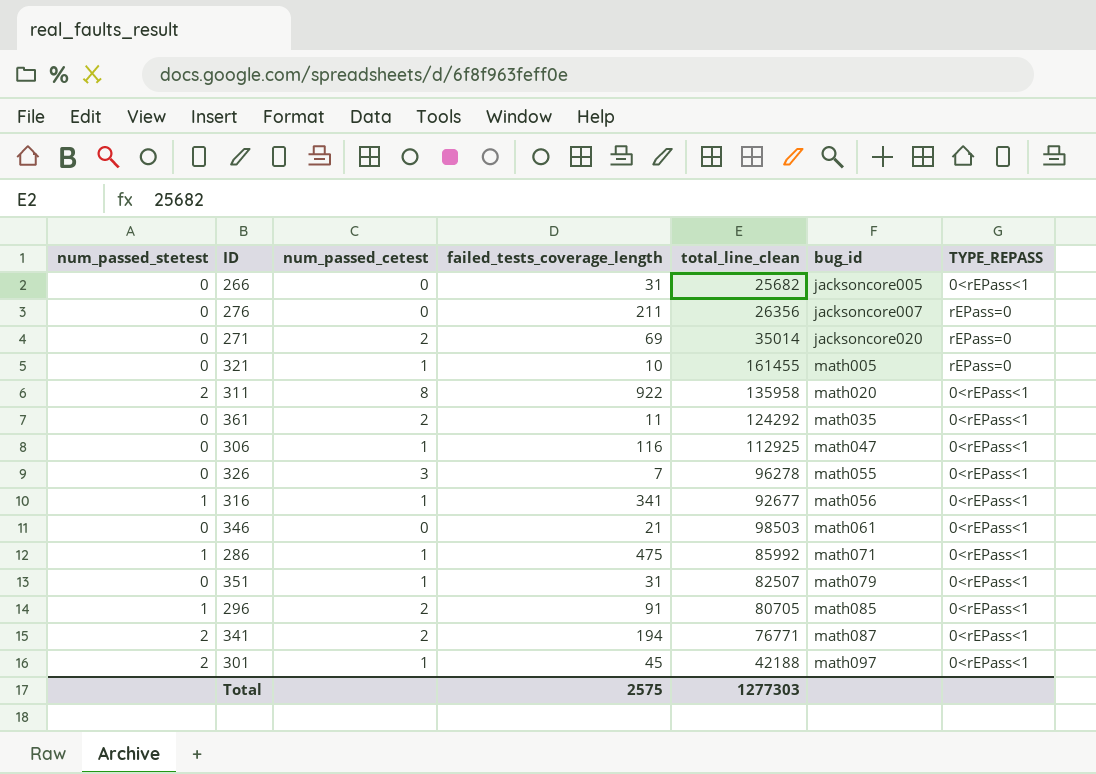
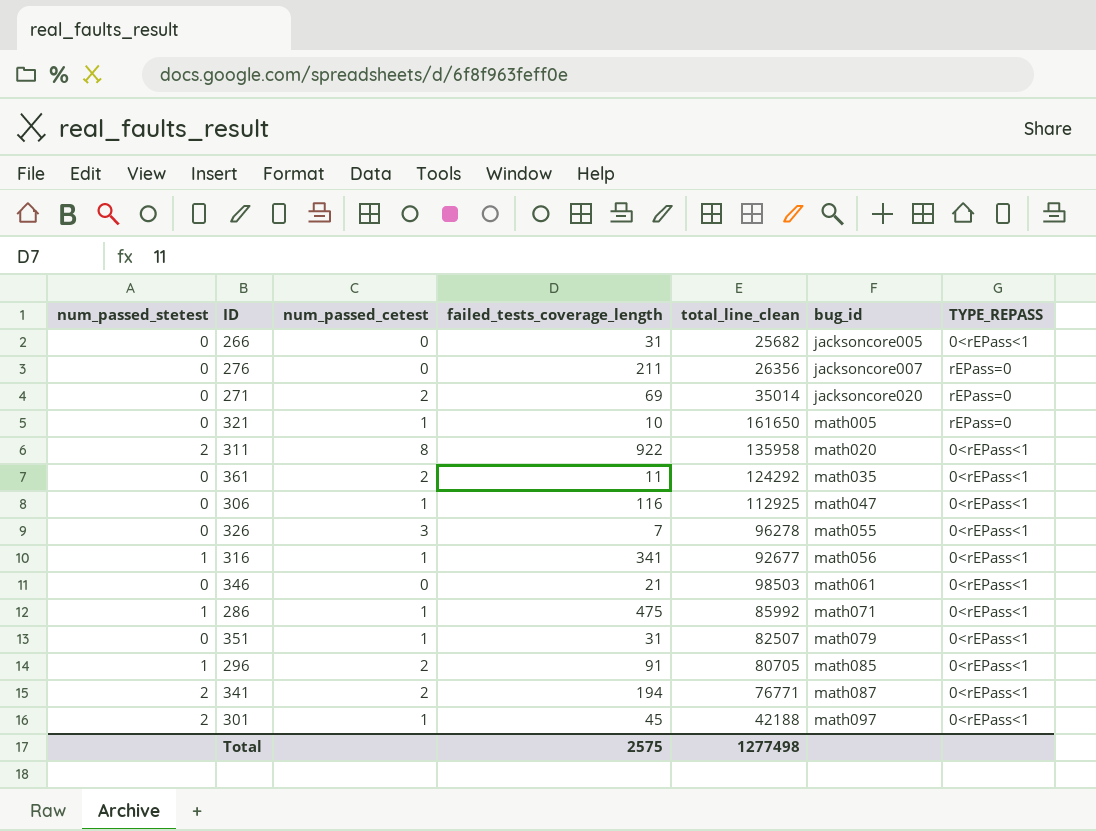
321 | total_line_clean: 161455 -> 161650
Total | total_line_clean: 1277303 -> 1277498

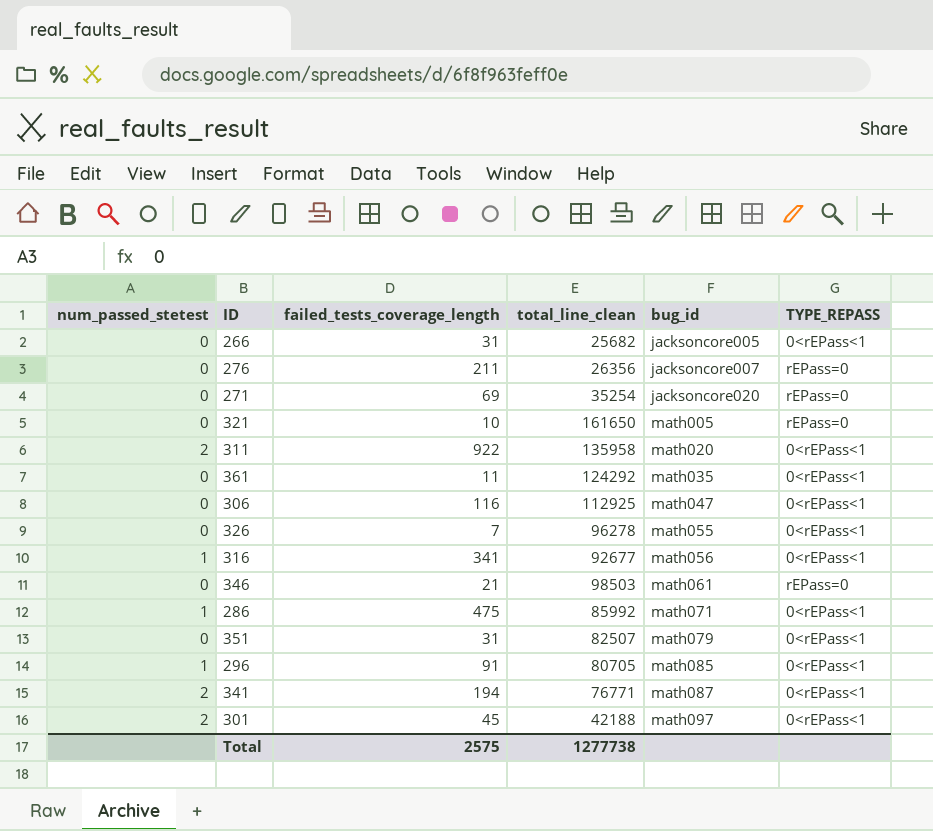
column num_passed_cetest | position: 3 -> none
271 | total_line_clean: 35014 -> 35254
346 | TYPE_REPASS: 0<rEPass<1 -> rEPass=0
Total | total_line_clean: 1277498 -> 1277738

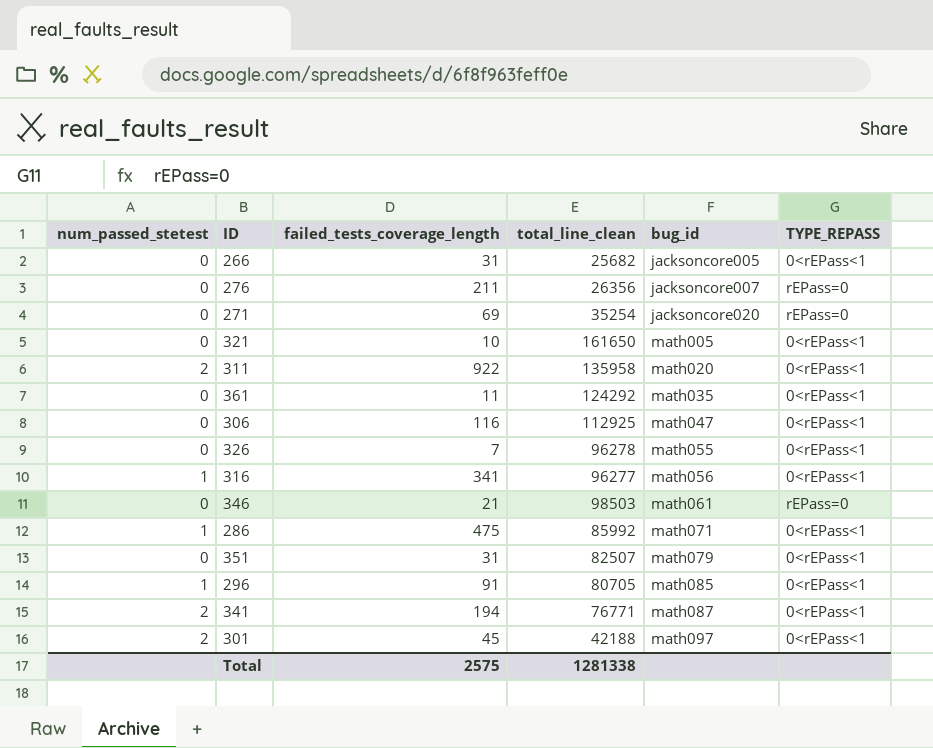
321 | TYPE_REPASS: rEPass=0 -> 0<rEPass<1
316 | total_line_clean: 92677 -> 96277
Total | total_line_clean: 1277738 -> 1281338

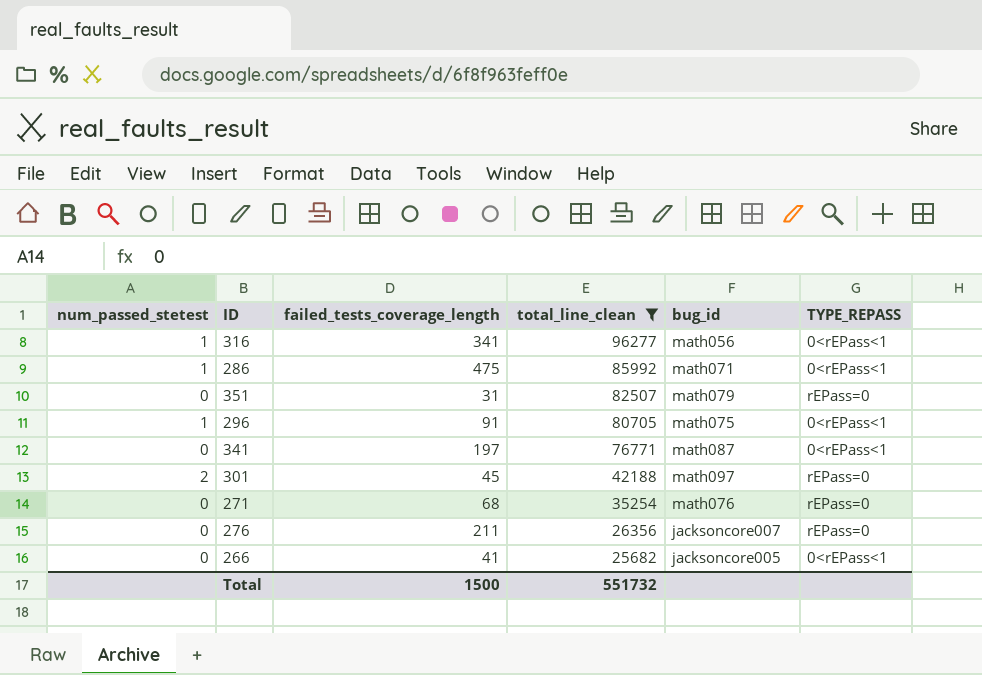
filter: none -> total_line_clean <= 96277
row order: bug_id ascending -> total_line_clean descending
351 | TYPE_REPASS: 0<rEPass<1 -> rEPass=0
296 | bug_id: math085 -> math075
341 | num_passed_stetest: 2 -> 0
341 | failed_tests_coverage_length: 194 -> 197
301 | TYPE_REPASS: 0<rEPass<1 -> rEPass=0
271 | failed_tests_coverage_length: 69 -> 68
271 | bug_id: jacksoncore020 -> math076
266 | failed_tests_coverage_length: 31 -> 41
Total | failed_tests_coverage_length: 2575 -> 1500
Total | total_line_clean: 1281338 -> 551732

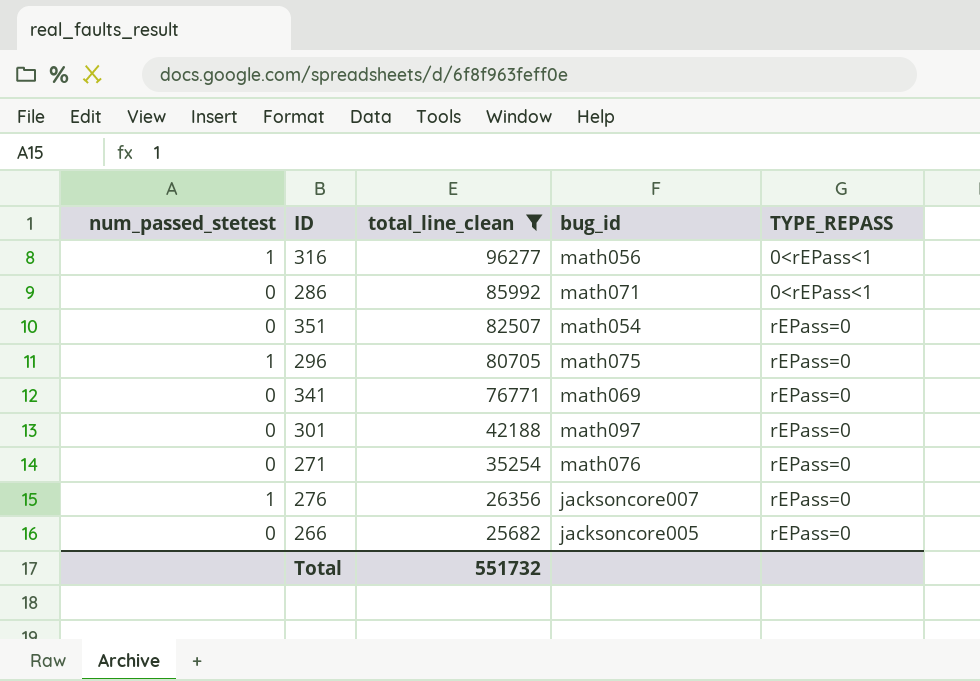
column failed_tests_coverage_length | position: 3 -> none
286 | num_passed_stetest: 1 -> 0
351 | bug_id: math079 -> math054
296 | TYPE_REPASS: 0<rEPass<1 -> rEPass=0
341 | bug_id: math087 -> math069
341 | TYPE_REPASS: 0<rEPass<1 -> rEPass=0
301 | num_passed_stetest: 2 -> 0
276 | num_passed_stetest: 0 -> 1
266 | TYPE_REPASS: 0<rEPass<1 -> rEPass=0

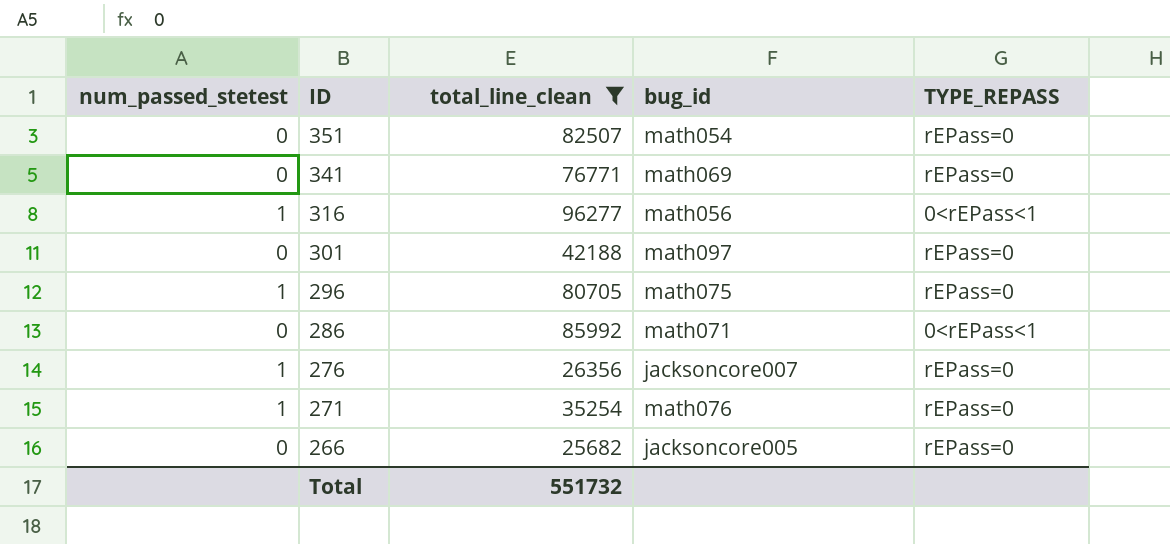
row order: total_line_clean descending -> ID descending
271 | num_passed_stetest: 0 -> 1

